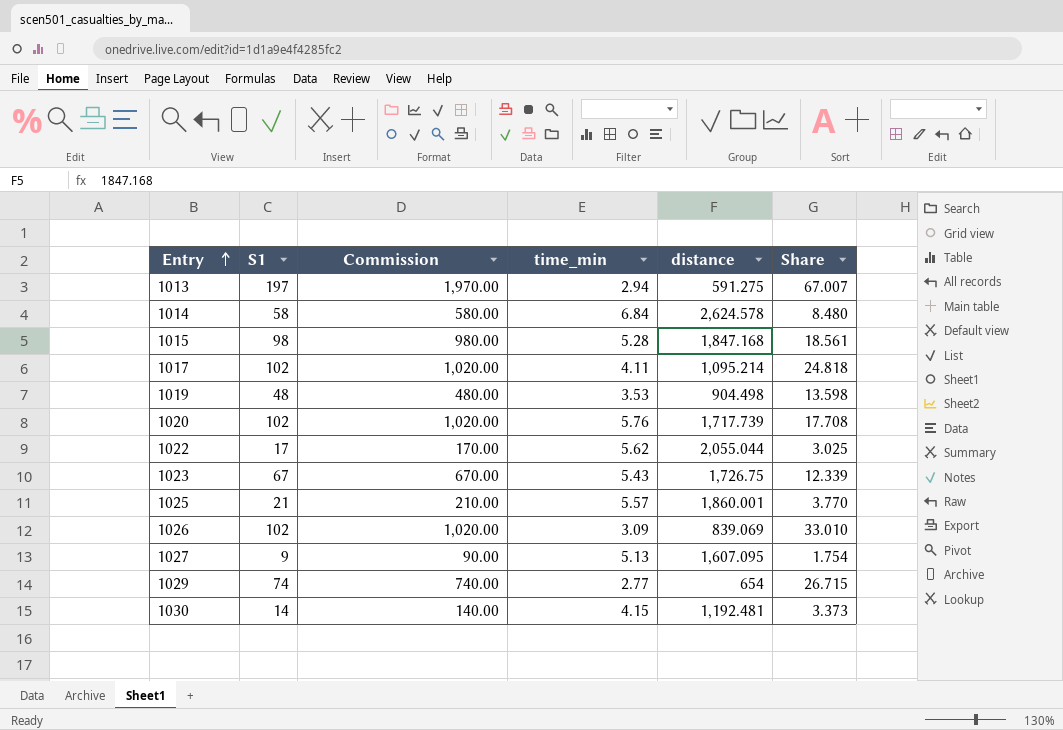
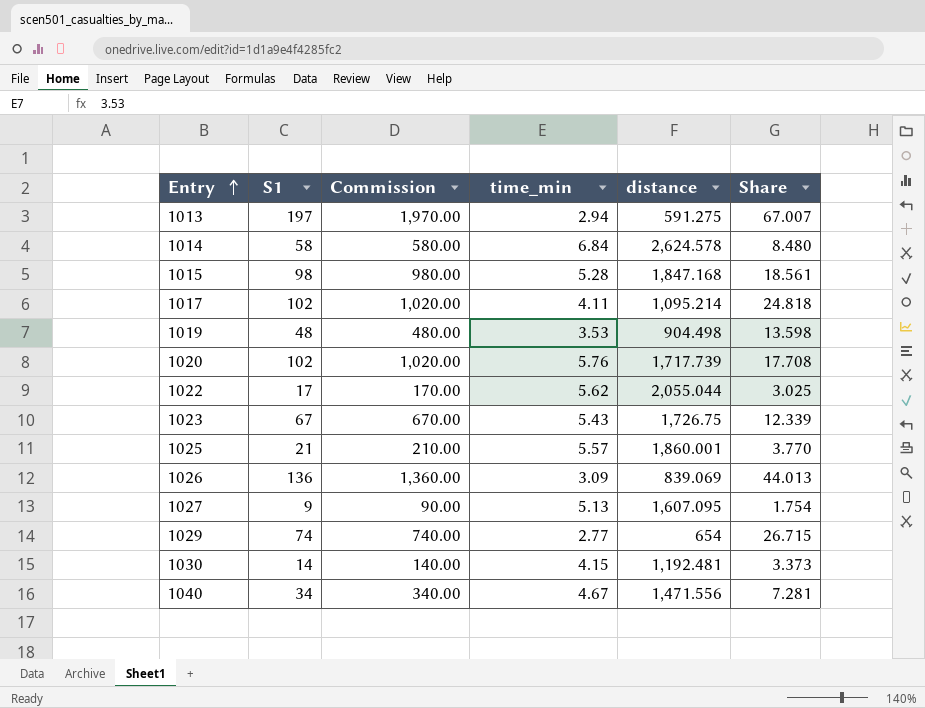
1026 | S1: 102 -> 136
1026 | Commission: 1,020.00 -> 1,360.00
1026 | Share: 33.010 -> 44.013
row 1040: none -> 34 | 340.00 | 4.67 | 1,471.556 | 7.281

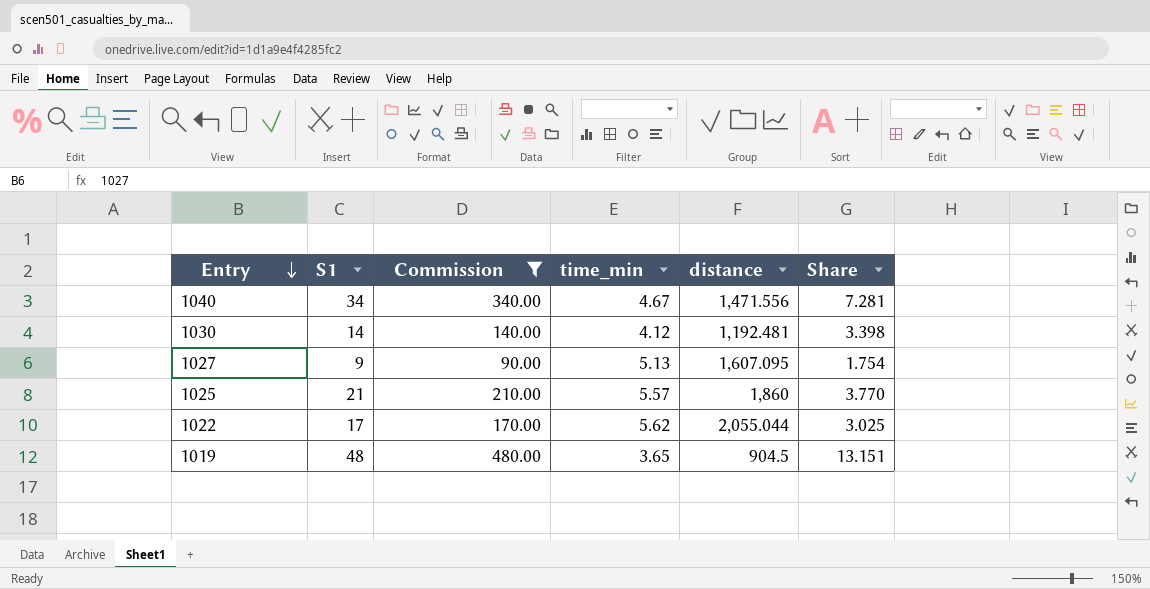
filter: none -> Commission <= 480.00
row order: Entry ascending -> Entry descending
1030 | time_min: 4.15 -> 4.12
1030 | Share: 3.373 -> 3.398
1025 | distance: 1,860.001 -> 1,860
1019 | time_min: 3.53 -> 3.65
1019 | distance: 904.498 -> 904.5
1019 | Share: 13.598 -> 13.151

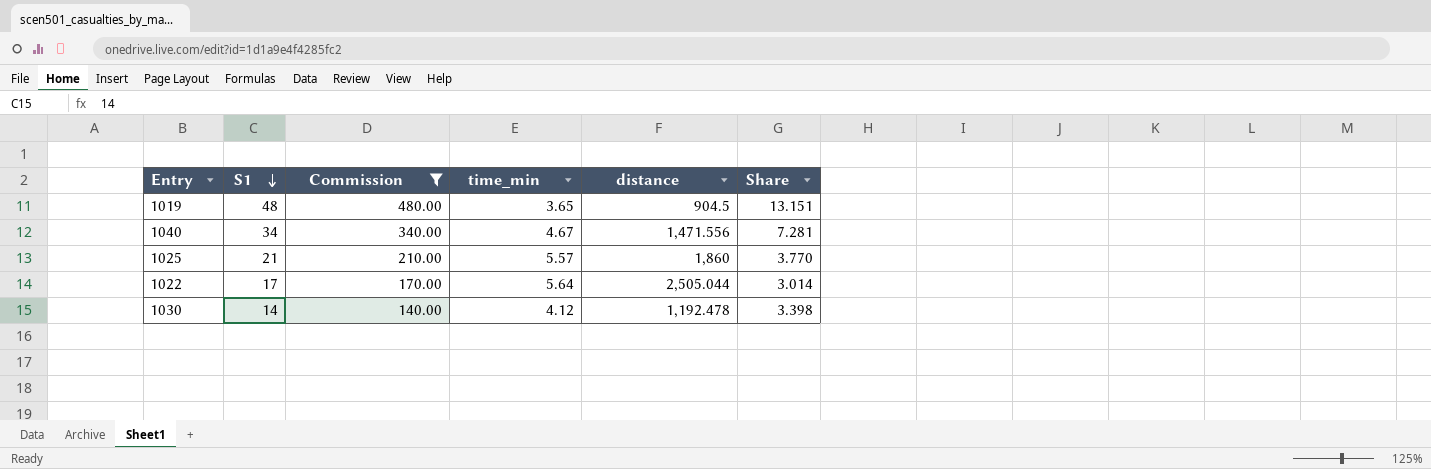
row order: Entry descending -> S1 descending
row 1027: 9 | 90.00 | 5.13 | 1,607.095 | 1.754 -> none
1022 | time_min: 5.62 -> 5.64
1022 | distance: 2,055.044 -> 2,505.044
1022 | Share: 3.025 -> 3.014
1030 | distance: 1,192.481 -> 1,192.478

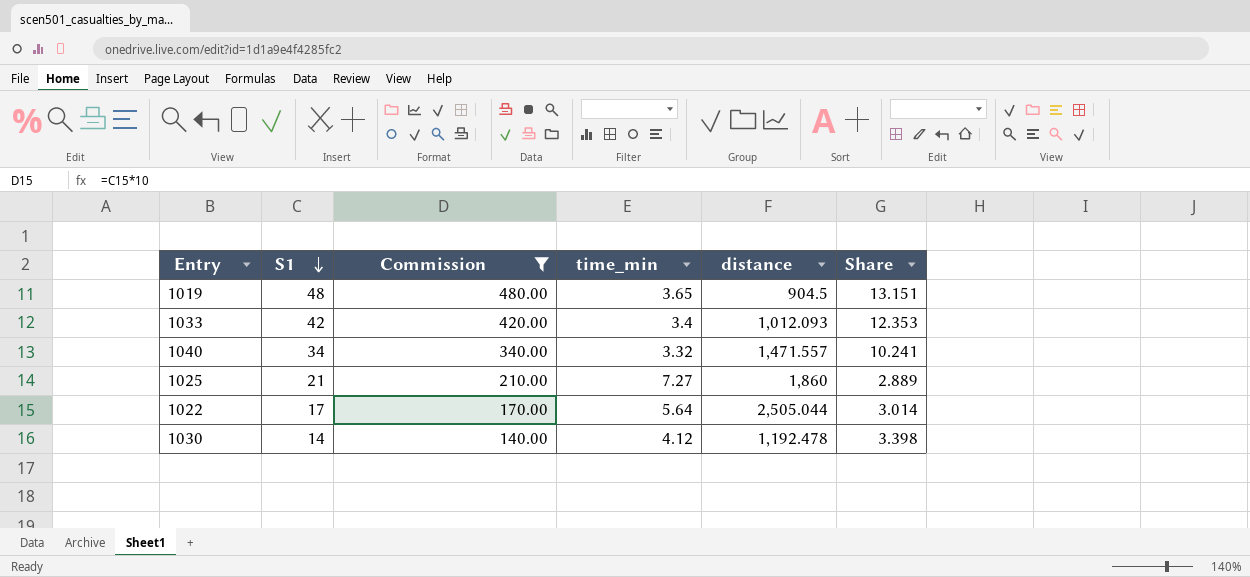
row 1033: none -> 42 | 420.00 | 3.4 | 1,012.093 | 12.353
1040 | time_min: 4.67 -> 3.32
1040 | distance: 1,471.556 -> 1,471.557
1040 | Share: 7.281 -> 10.241
1025 | time_min: 5.57 -> 7.27
1025 | Share: 3.770 -> 2.889

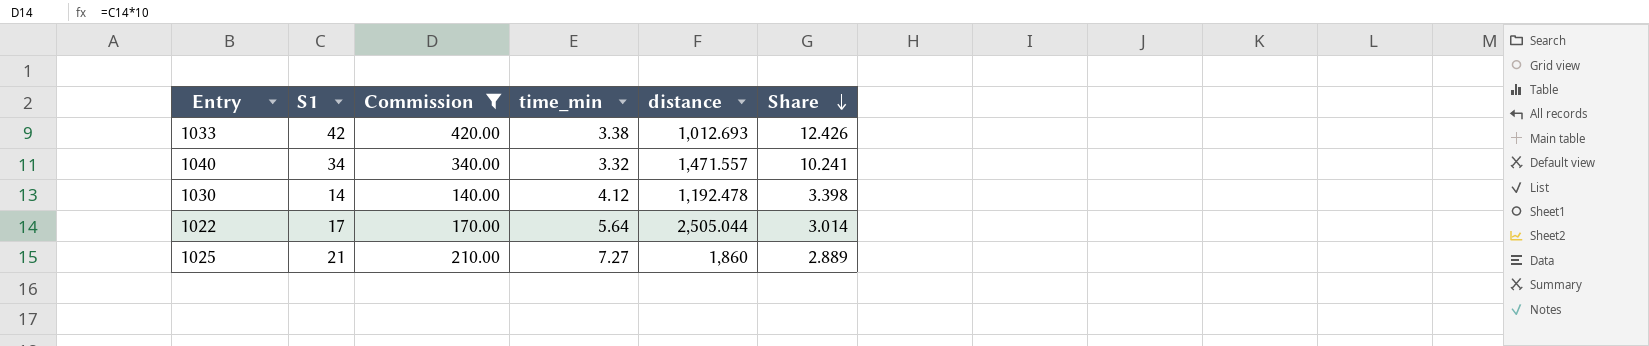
row order: S1 descending -> Share descending
row 1019: 48 | 480.00 | 3.65 | 904.5 | 13.151 -> none
1033 | time_min: 3.4 -> 3.38
1033 | distance: 1,012.093 -> 1,012.693
1033 | Share: 12.353 -> 12.426

